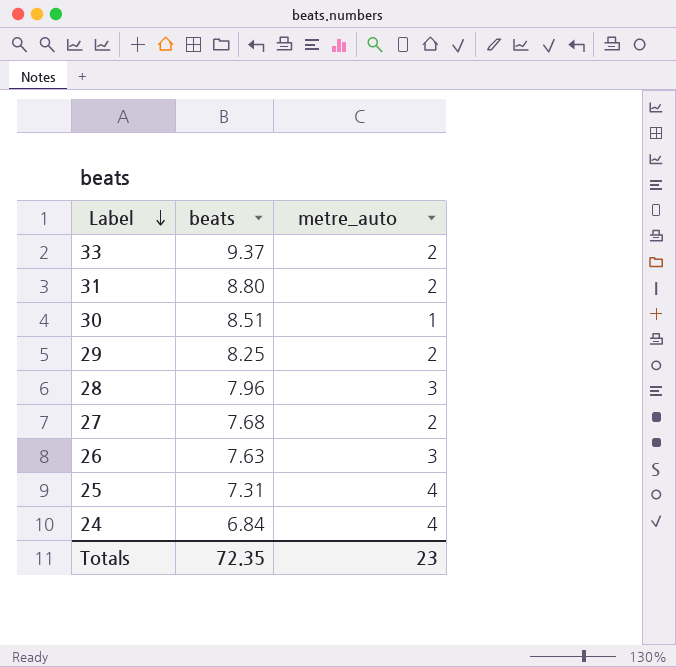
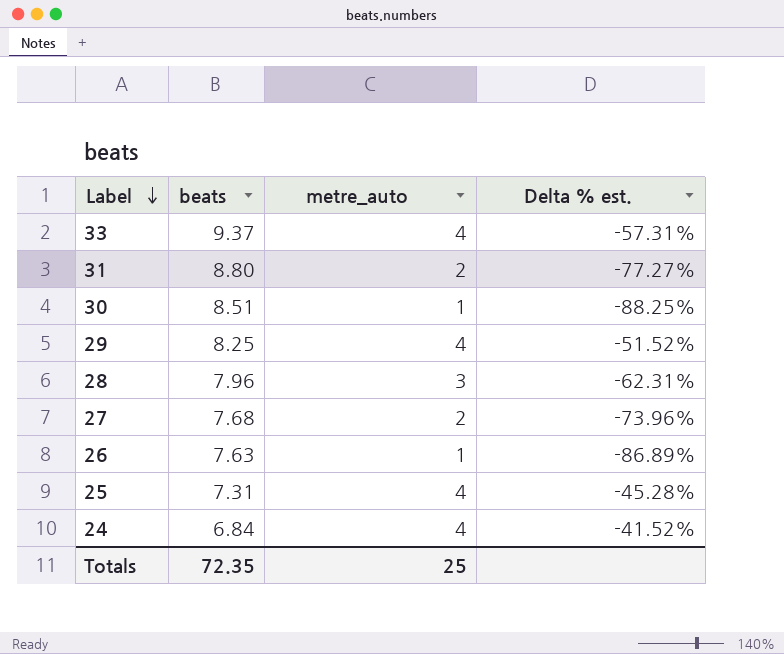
column Delta % est. | formula: none -> ([metre_auto] - [beats]) / [beats]
33 | metre_auto: 2 -> 4
29 | metre_auto: 2 -> 4
26 | metre_auto: 3 -> 1
Totals | metre_auto: 23 -> 25

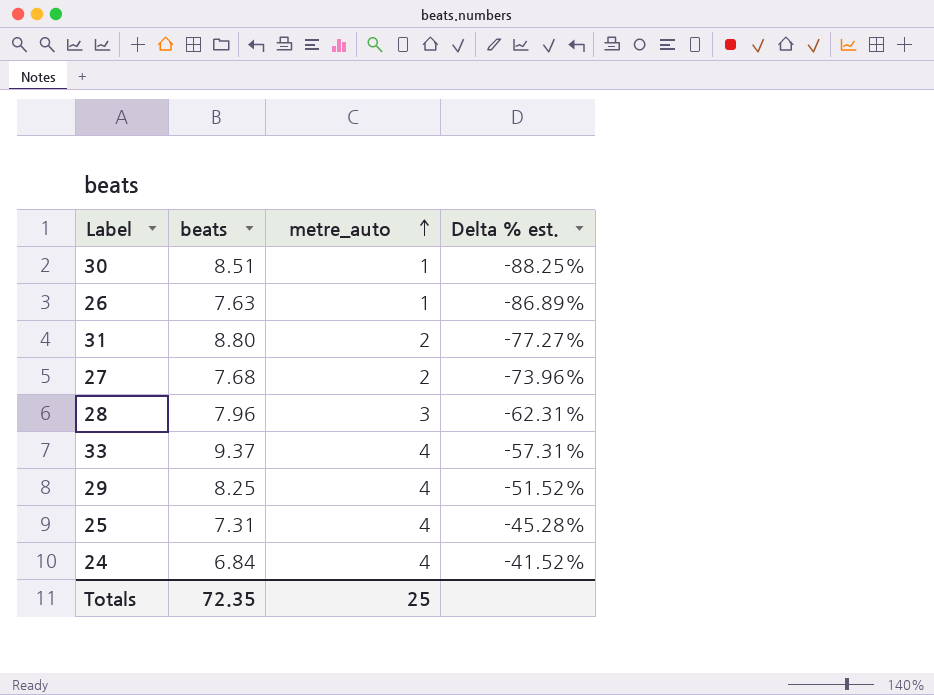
row order: Label descending -> metre_auto ascending

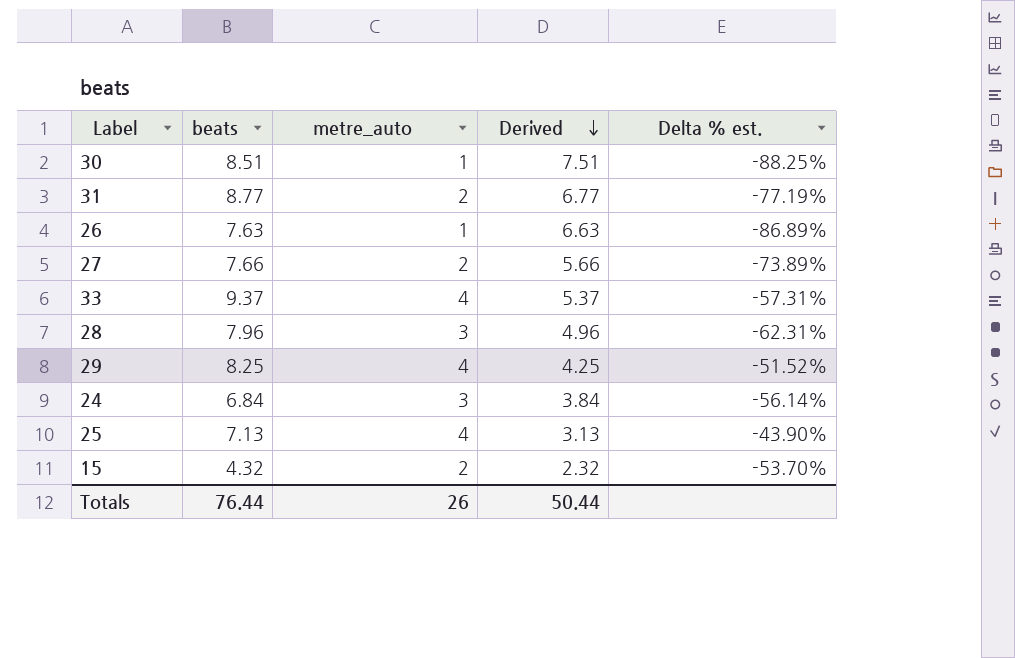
row order: metre_auto ascending -> Derived descending
column Derived | formula: none -> [beats] - [metre_auto]
31 | beats: 8.80 -> 8.77
31 | Delta % est.: -77.27% -> -77.19%
27 | beats: 7.68 -> 7.66
27 | Delta % est.: -73.96% -> -73.89%
24 | metre_auto: 4 -> 3
24 | Delta % est.: -41.52% -> -56.14%
25 | beats: 7.31 -> 7.13
25 | Delta % est.: -45.28% -> -43.90%
row 15: none -> 4.32 | 2 | 2.32 | -53.70%
Totals | beats: 72.35 -> 76.44
Totals | metre_auto: 25 -> 26

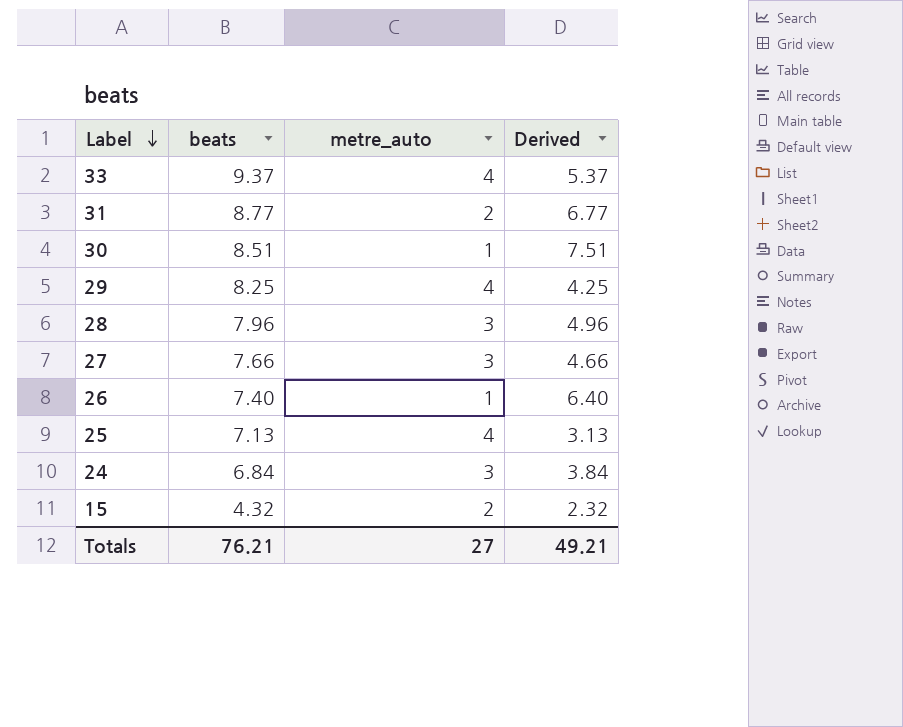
row order: Derived descending -> Label descending
column Delta % est. | formula: ([metre_auto] - [beats]) / [beats] -> none
27 | metre_auto: 2 -> 3
27 | Derived: 5.66 -> 4.66
26 | beats: 7.63 -> 7.40
26 | Derived: 6.63 -> 6.40
Totals | beats: 76.44 -> 76.21
Totals | metre_auto: 26 -> 27
Totals | Derived: 50.44 -> 49.21

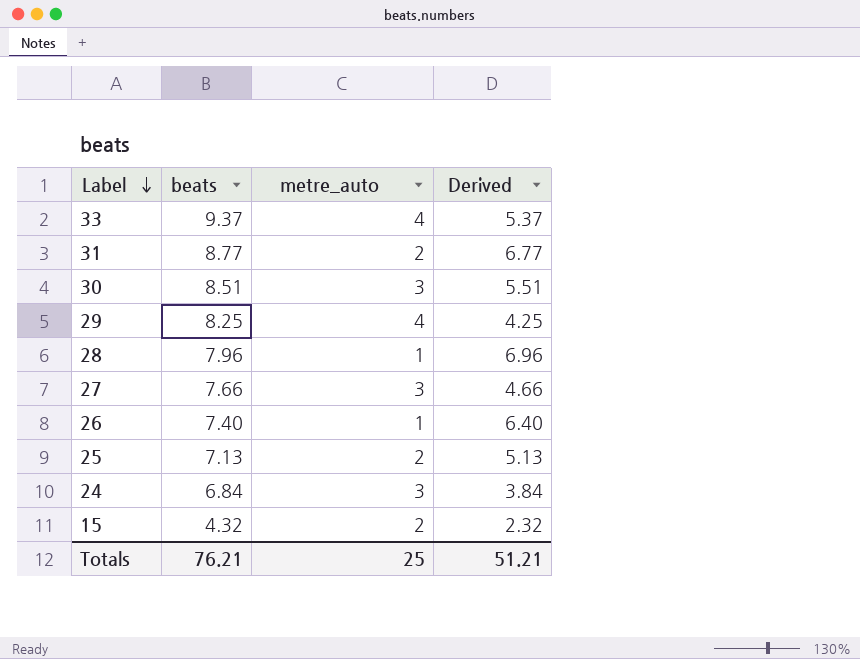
30 | metre_auto: 1 -> 3
30 | Derived: 7.51 -> 5.51
28 | metre_auto: 3 -> 1
28 | Derived: 4.96 -> 6.96
25 | metre_auto: 4 -> 2
25 | Derived: 3.13 -> 5.13
Totals | metre_auto: 27 -> 25
Totals | Derived: 49.21 -> 51.21

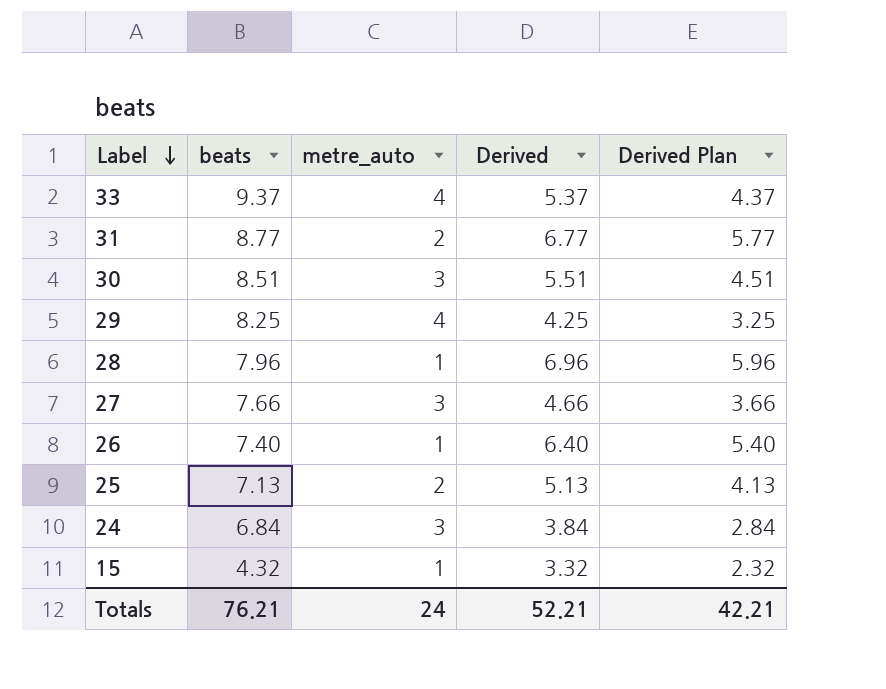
column Derived Plan | formula: none -> [Derived] - 1
15 | metre_auto: 2 -> 1
15 | Derived: 2.32 -> 3.32
Totals | metre_auto: 25 -> 24
Totals | Derived: 51.21 -> 52.21

